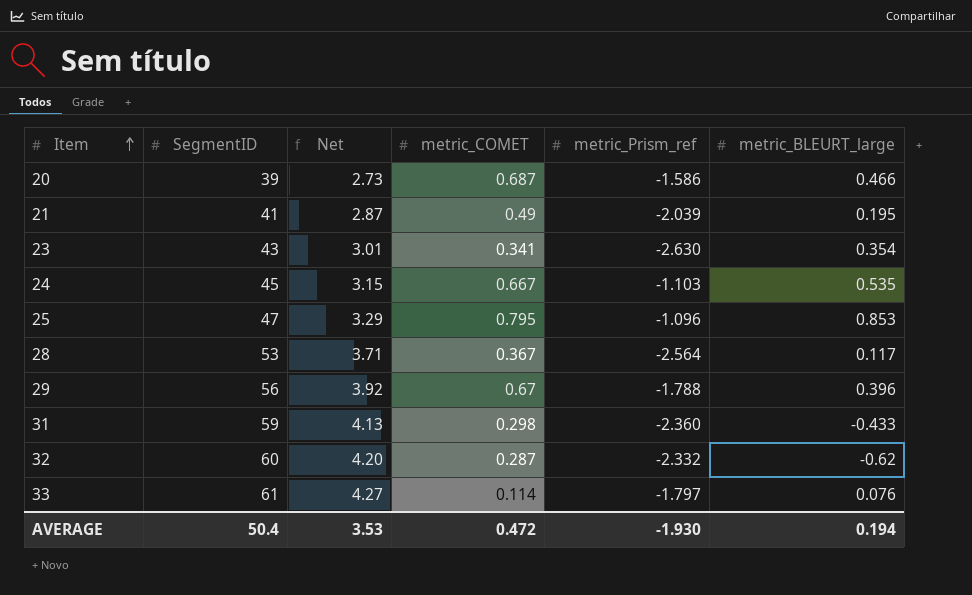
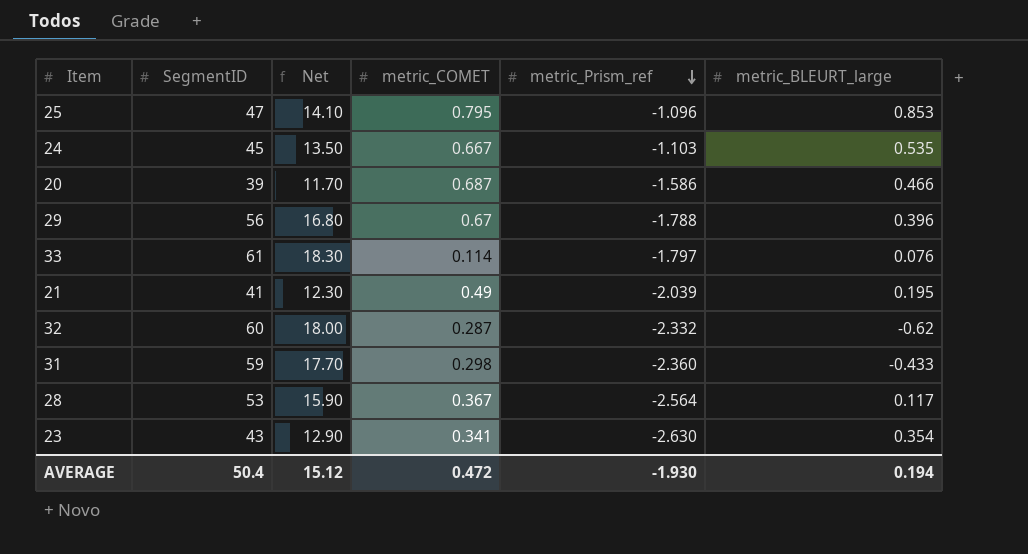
row order: Item ascending -> metric_Prism_ref descending
column Net | formula: [SegmentID] * 0.07 -> [SegmentID] * 0.3
AVERAGE | Net: 3.53 -> 15.12

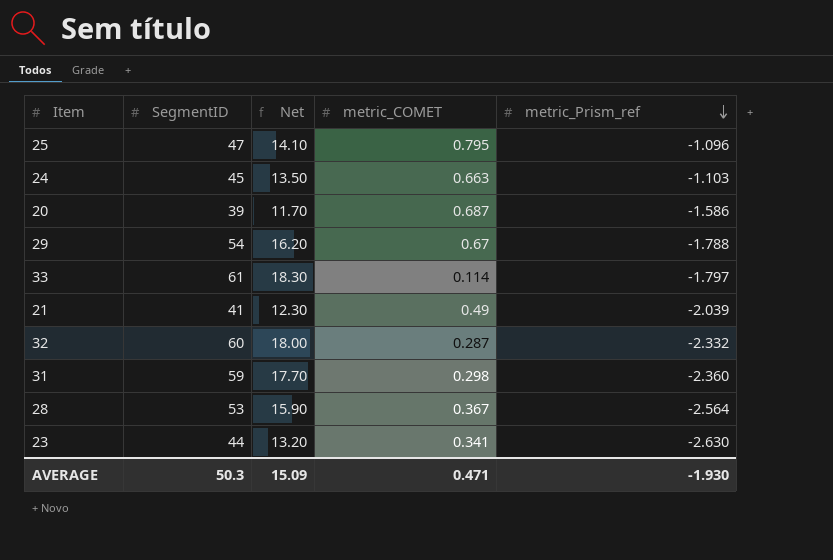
column metric_BLEURT_large | position: 6 -> none
24 | metric_COMET: 0.667 -> 0.663
29 | SegmentID: 56 -> 54
29 | Net: 16.80 -> 16.20
23 | SegmentID: 43 -> 44
23 | Net: 12.90 -> 13.20
AVERAGE | SegmentID: 50.4 -> 50.3
AVERAGE | Net: 15.12 -> 15.09
AVERAGE | metric_COMET: 0.472 -> 0.471

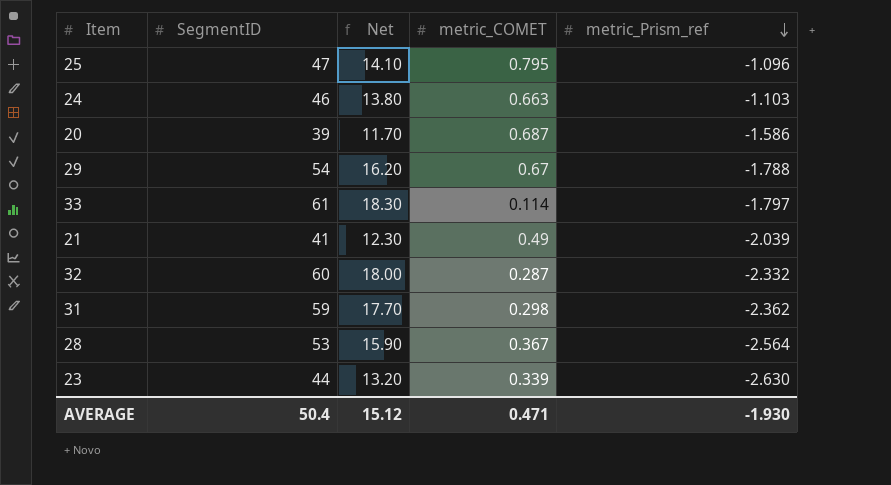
24 | SegmentID: 45 -> 46
24 | Net: 13.50 -> 13.80
31 | metric_Prism_ref: -2.360 -> -2.362
23 | metric_COMET: 0.341 -> 0.339
AVERAGE | SegmentID: 50.3 -> 50.4
AVERAGE | Net: 15.09 -> 15.12

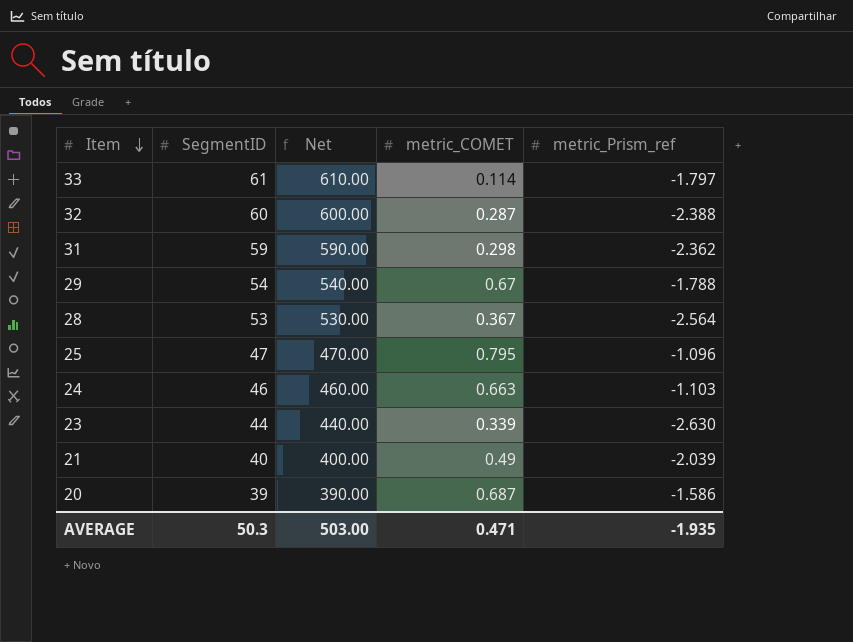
row order: metric_Prism_ref descending -> Item descending
column Net | formula: [SegmentID] * 0.3 -> [SegmentID] * 10
32 | metric_Prism_ref: -2.332 -> -2.388
21 | SegmentID: 41 -> 40
AVERAGE | SegmentID: 50.4 -> 50.3
AVERAGE | Net: 15.12 -> 503.00
AVERAGE | metric_Prism_ref: -1.930 -> -1.935

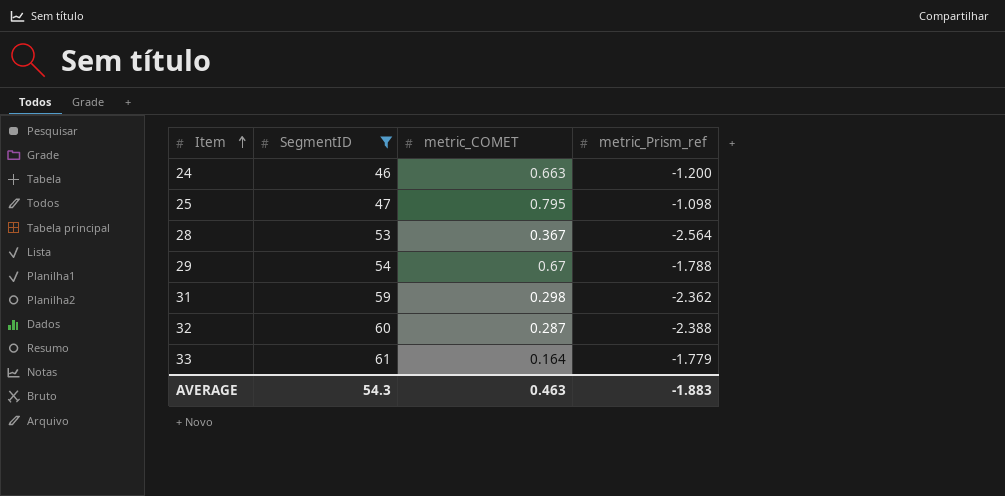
filter: none -> SegmentID >= 46
row order: Item descending -> Item ascending
column Net | formula: [SegmentID] * 10 -> none
24 | metric_Prism_ref: -1.103 -> -1.200
25 | metric_Prism_ref: -1.096 -> -1.098
33 | metric_COMET: 0.114 -> 0.164
33 | metric_Prism_ref: -1.797 -> -1.779
AVERAGE | SegmentID: 50.3 -> 54.3
AVERAGE | metric_COMET: 0.471 -> 0.463
AVERAGE | metric_Prism_ref: -1.935 -> -1.883

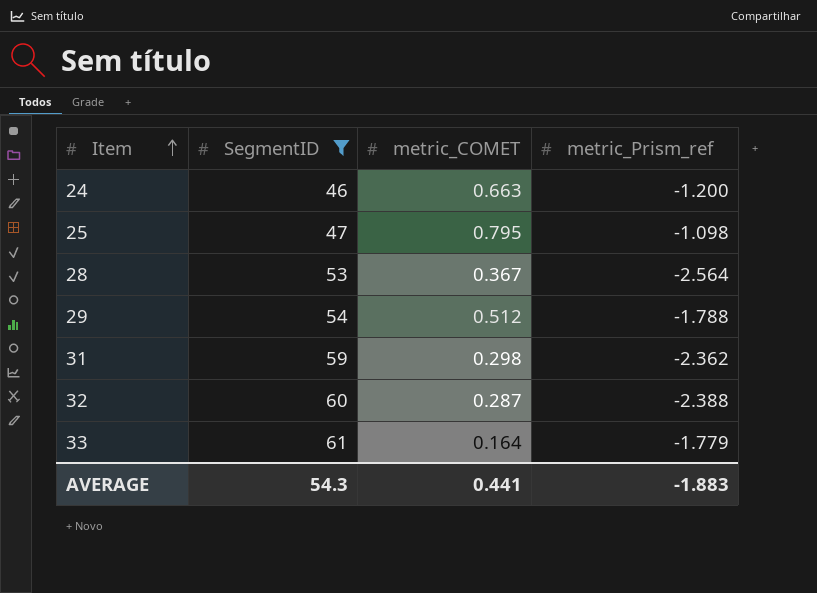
29 | metric_COMET: 0.67 -> 0.512
AVERAGE | metric_COMET: 0.463 -> 0.441

